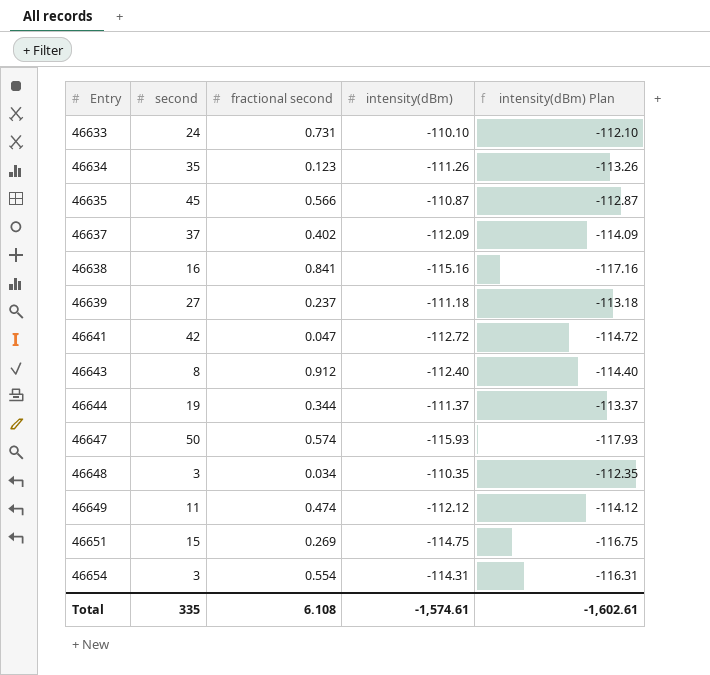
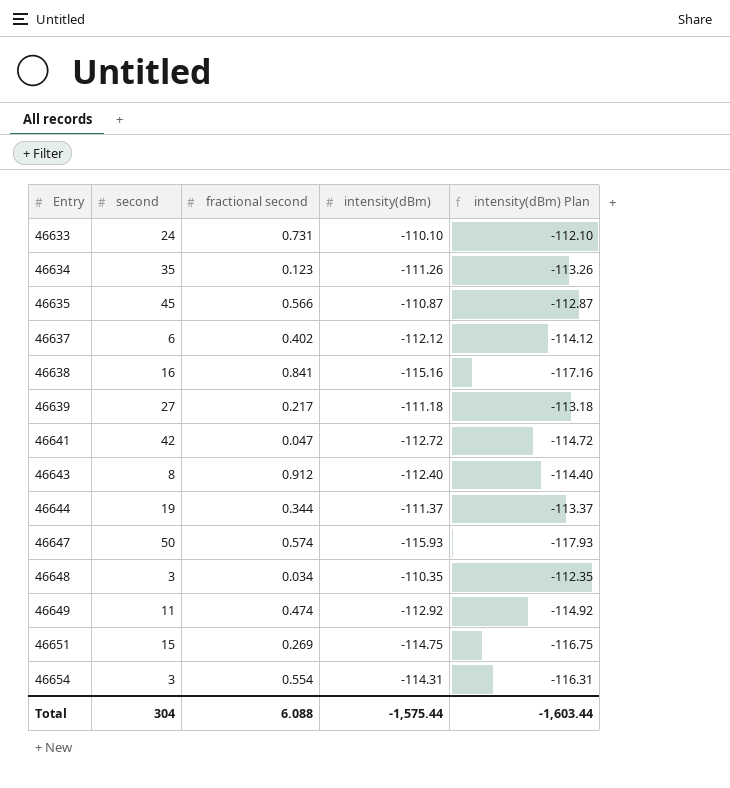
46637 | second: 37 -> 6
46637 | intensity(dBm): -112.09 -> -112.12
46637 | intensity(dBm) Plan: -114.09 -> -114.12
46639 | fractional second: 0.237 -> 0.217
46649 | intensity(dBm): -112.12 -> -112.92
46649 | intensity(dBm) Plan: -114.12 -> -114.92
Total | second: 335 -> 304
Total | fractional second: 6.108 -> 6.088
Total | intensity(dBm): -1,574.61 -> -1,575.44
Total | intensity(dBm) Plan: -1,602.61 -> -1,603.44

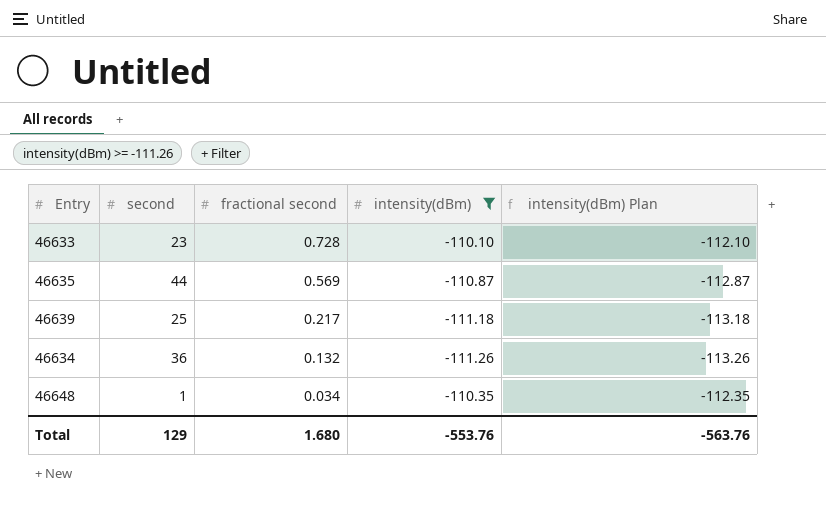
filter: none -> intensity(dBm) >= -111.26
row order: Entry ascending -> fractional second descending
46633 | second: 24 -> 23
46633 | fractional second: 0.731 -> 0.728
46635 | second: 45 -> 44
46635 | fractional second: 0.566 -> 0.569
46639 | second: 27 -> 25
46634 | second: 35 -> 36
46634 | fractional second: 0.123 -> 0.132
46648 | second: 3 -> 1
Total | second: 304 -> 129
Total | fractional second: 6.088 -> 1.680
Total | intensity(dBm): -1,575.44 -> -553.76
Total | intensity(dBm) Plan: -1,603.44 -> -563.76

